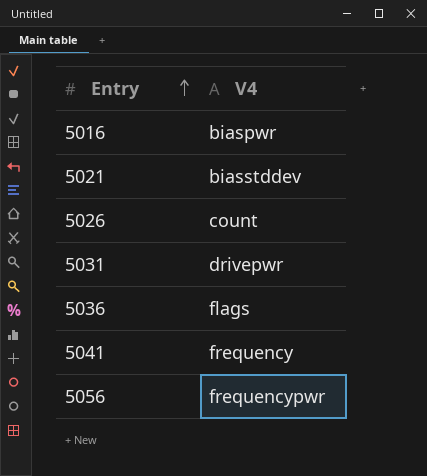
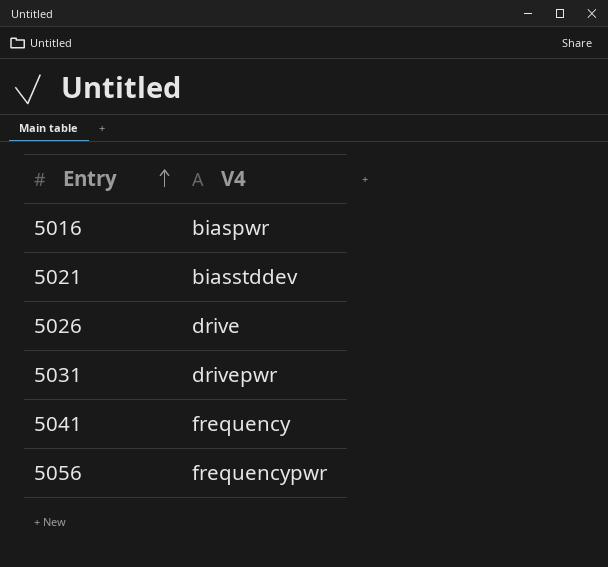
row 5036: flags -> none
5026 | V4: count -> drive

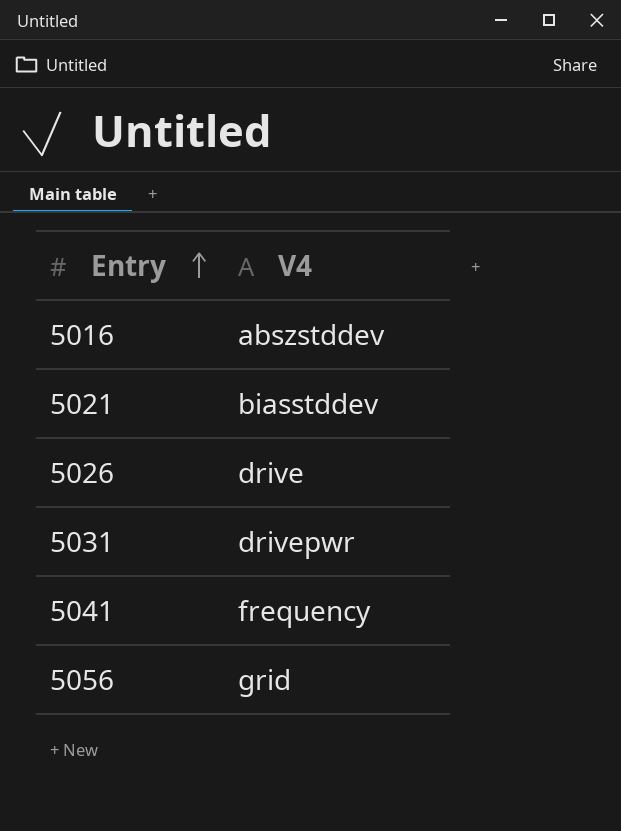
5016 | V4: biaspwr -> abszstddev
5056 | V4: frequencypwr -> grid

